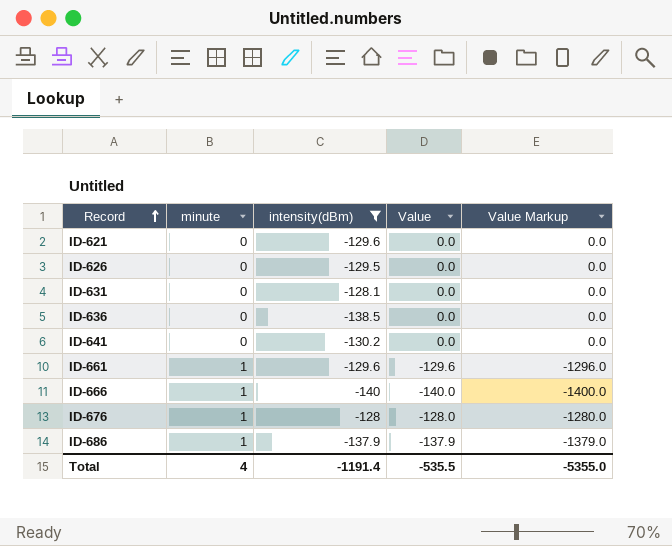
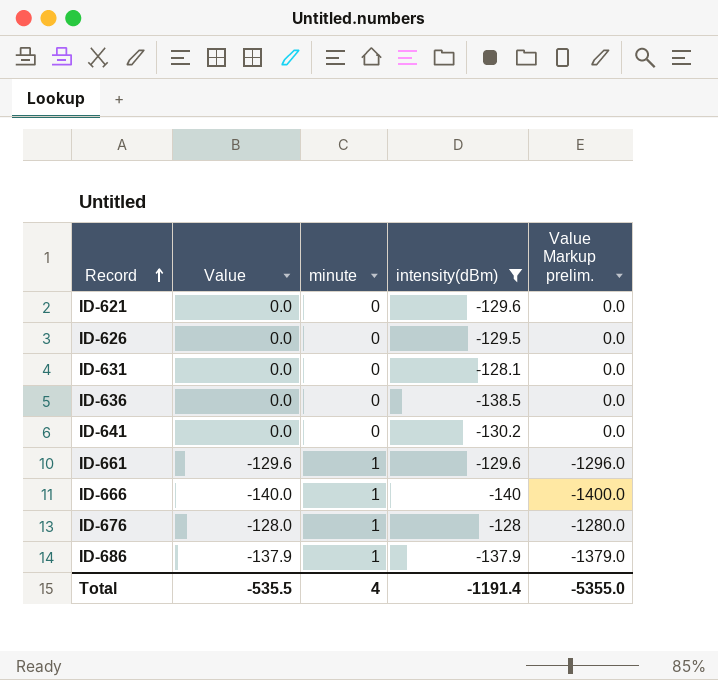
column Value | position: 4 -> 2
column name: Value Markup -> Value Markup prelim.

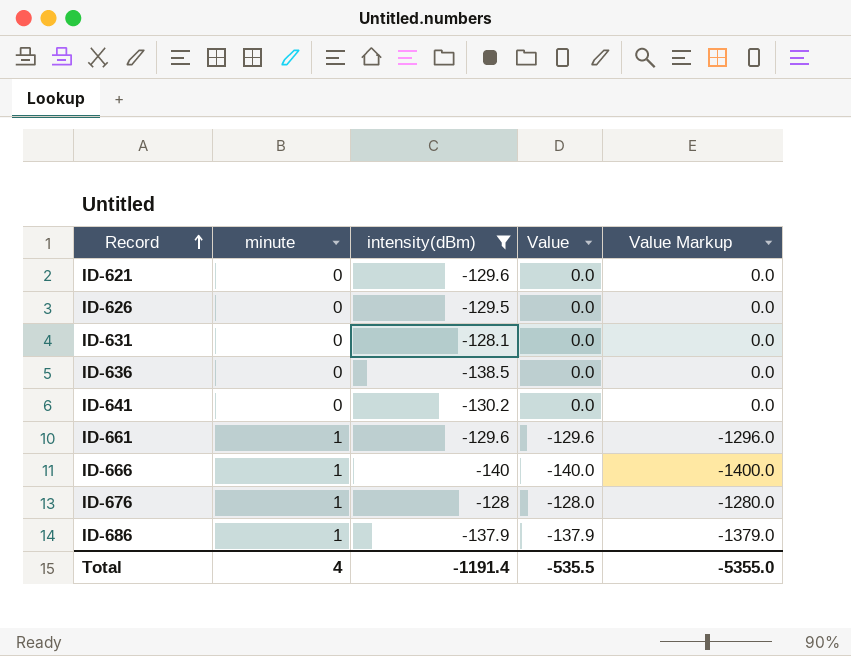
column Value | position: 2 -> 4
column name: Value Markup prelim. -> Value Markup

